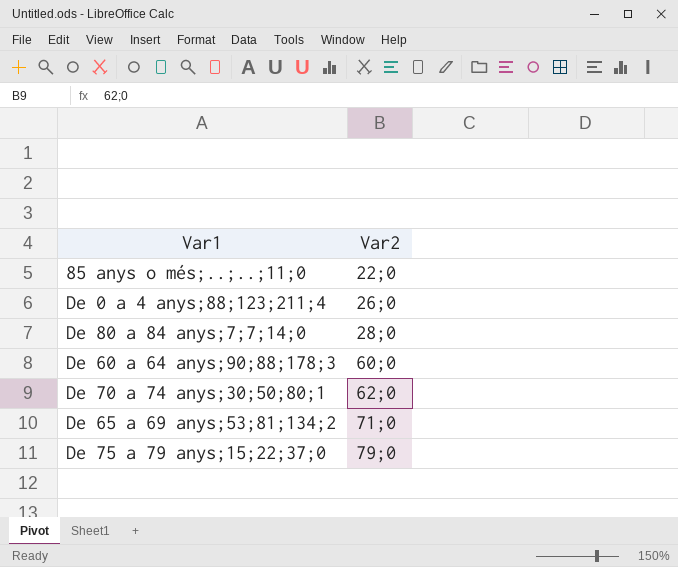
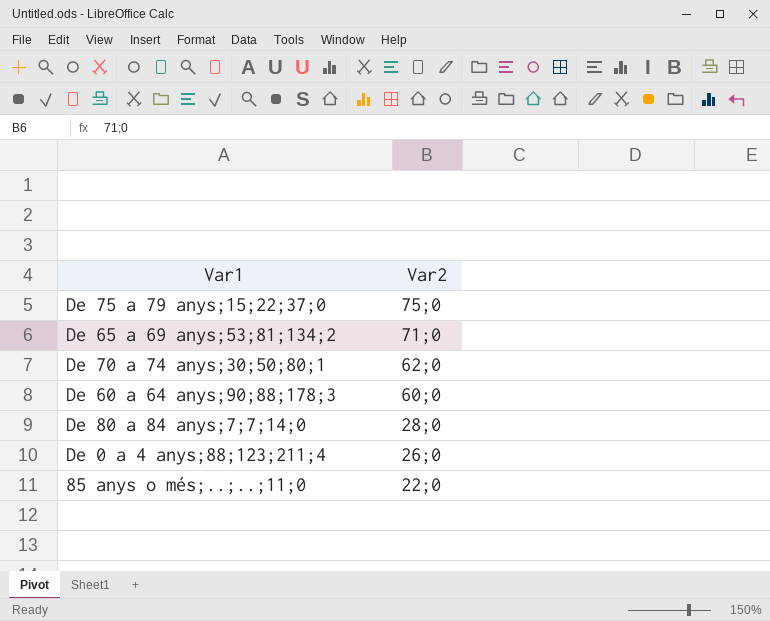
row order: Var2 ascending -> Var2 descending
De 75 a 79 anys;15;22;37;0 | Var2: 79;0 -> 75;0

